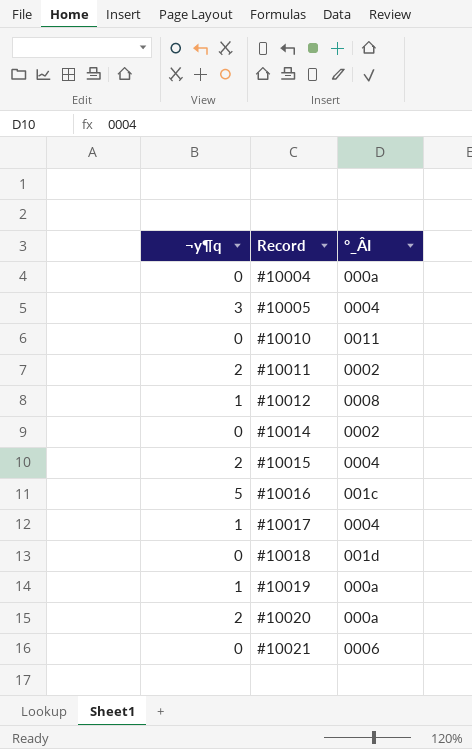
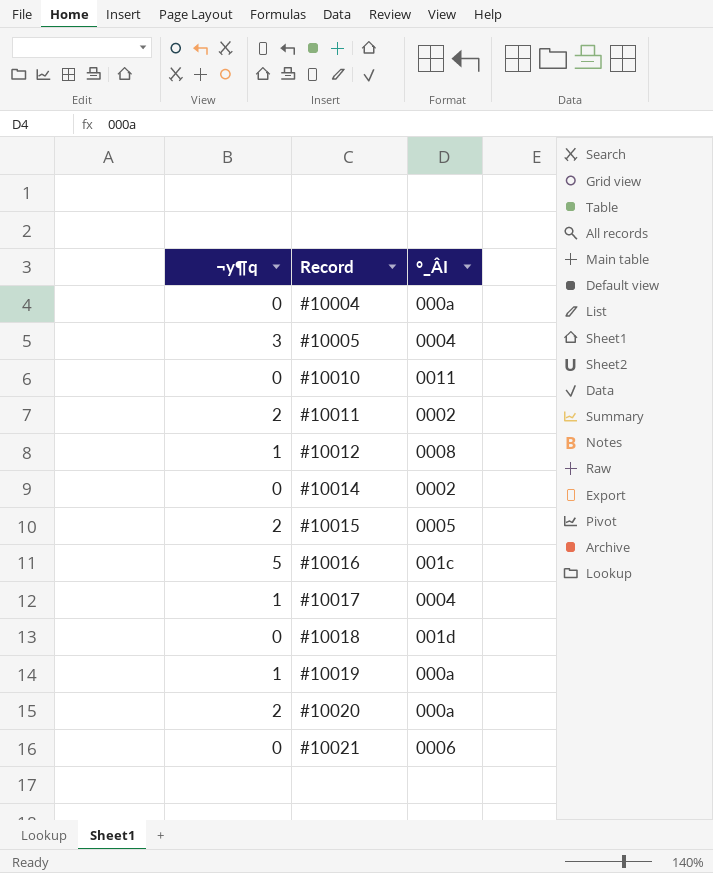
#10015 | °_ÂI: 0004 -> 0005

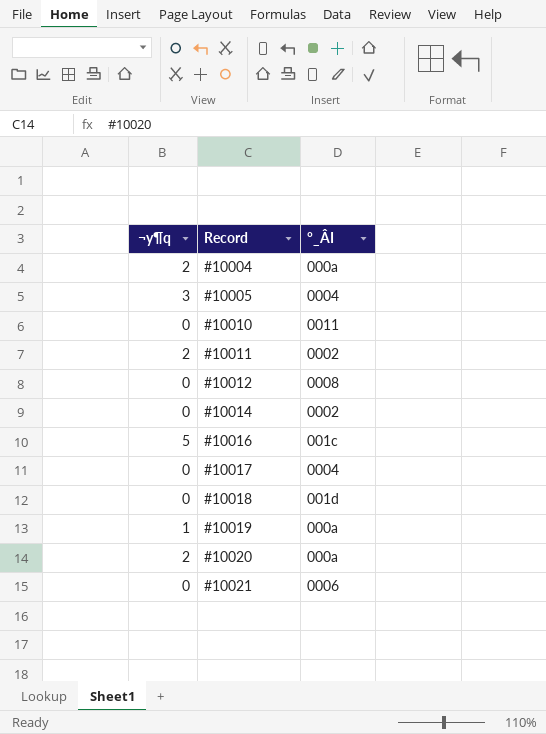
row #10015: 2 | 0005 -> none
#10004 | ¬y¶q: 0 -> 2
#10012 | ¬y¶q: 1 -> 0
#10017 | ¬y¶q: 1 -> 0

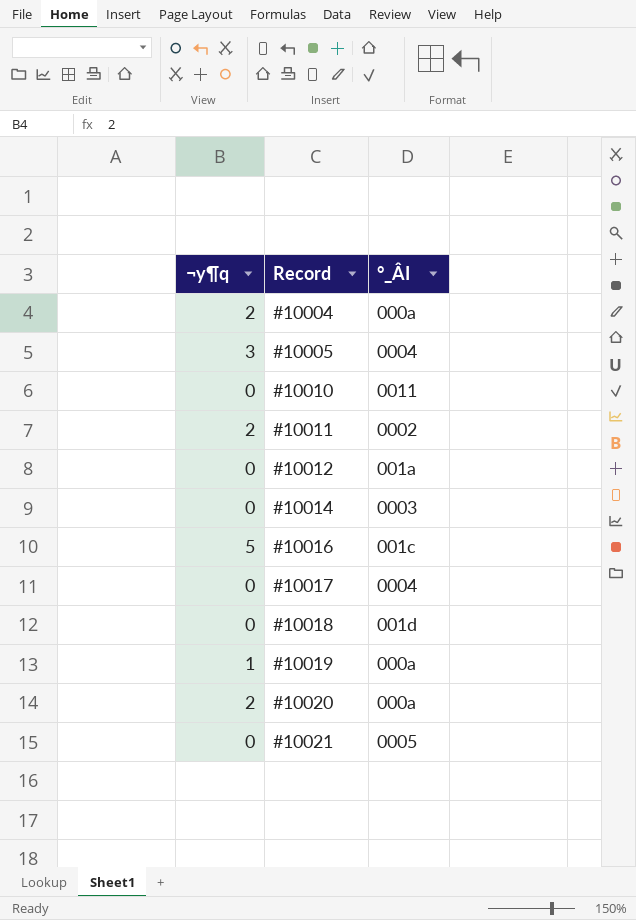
#10012 | °_ÂI: 0008 -> 001a
#10014 | °_ÂI: 0002 -> 0003
#10021 | °_ÂI: 0006 -> 0005

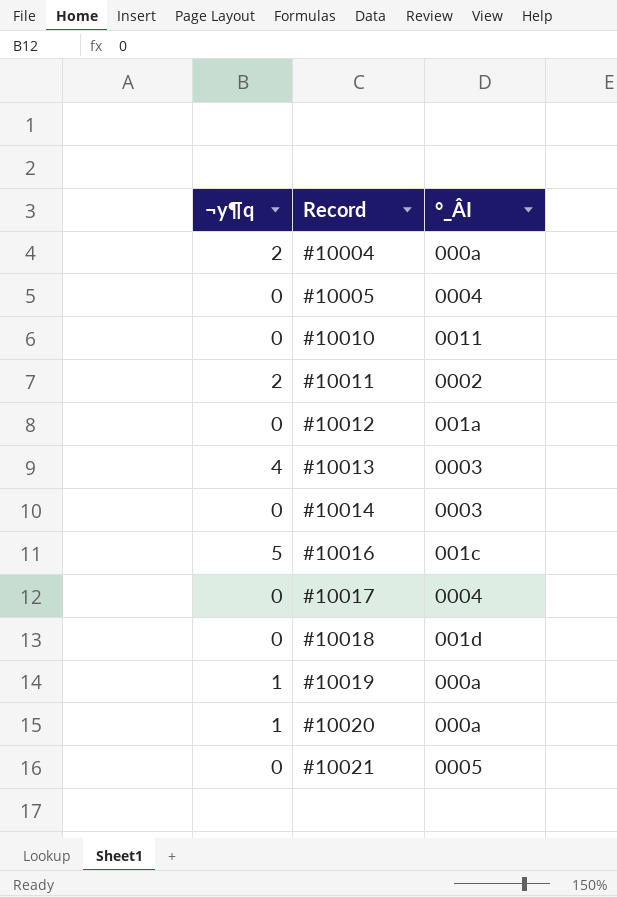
#10005 | ¬y¶q: 3 -> 0
row #10013: none -> 4 | 0003
#10020 | ¬y¶q: 2 -> 1

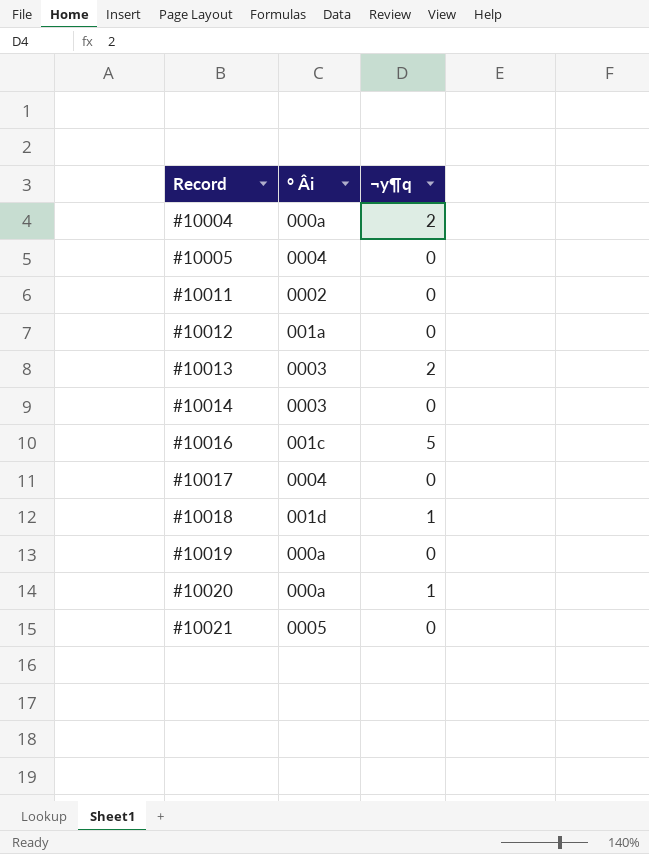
column name: °_ÂI -> ° Âi
column ¬y¶q | position: 1 -> 3
row #10010: 0 | 0011 -> none
#10011 | ¬y¶q: 2 -> 0
#10013 | ¬y¶q: 4 -> 2
#10018 | ¬y¶q: 0 -> 1
#10019 | ¬y¶q: 1 -> 0

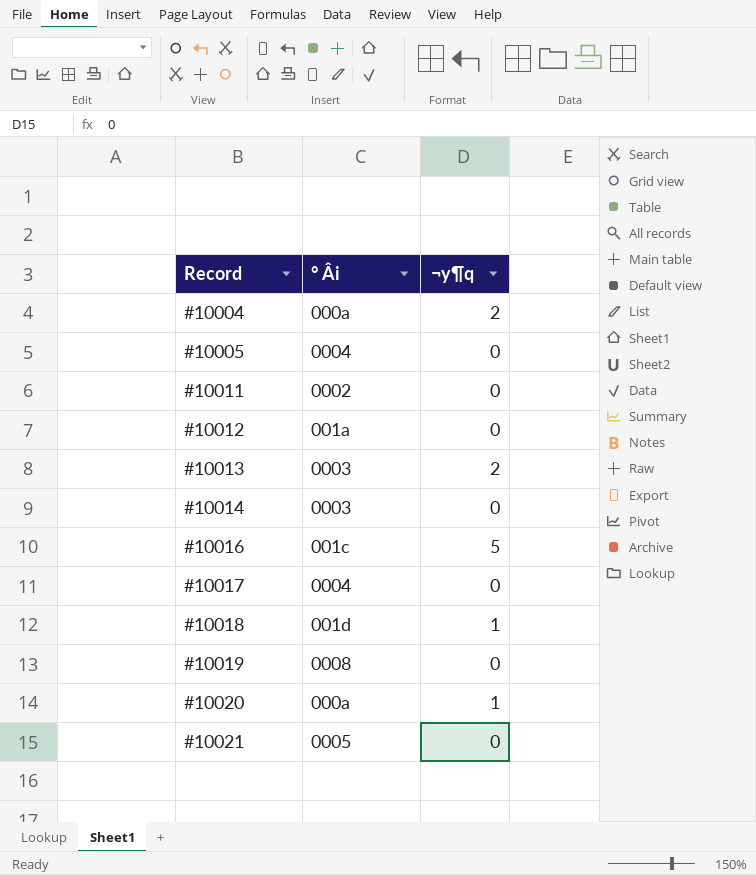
#10019 | ° Âi: 000a -> 0008

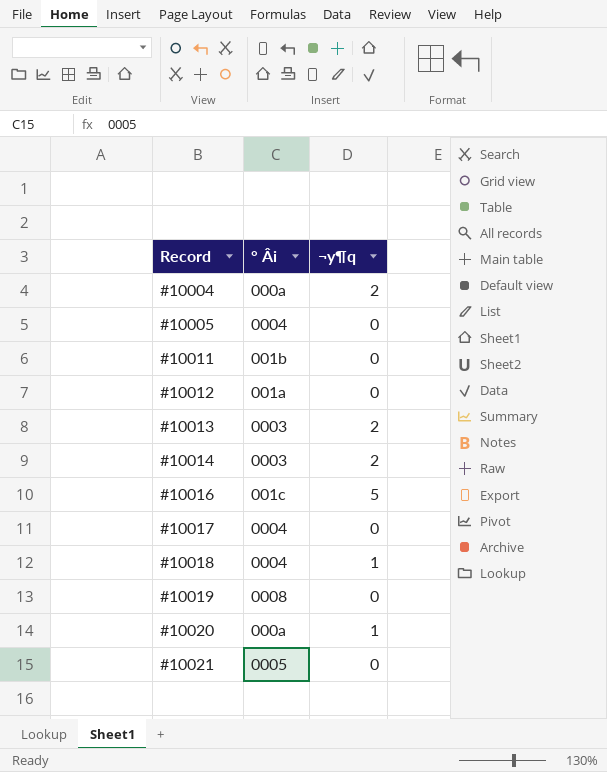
#10011 | ° Âi: 0002 -> 001b
#10014 | ¬y¶q: 0 -> 2
#10018 | ° Âi: 001d -> 0004

